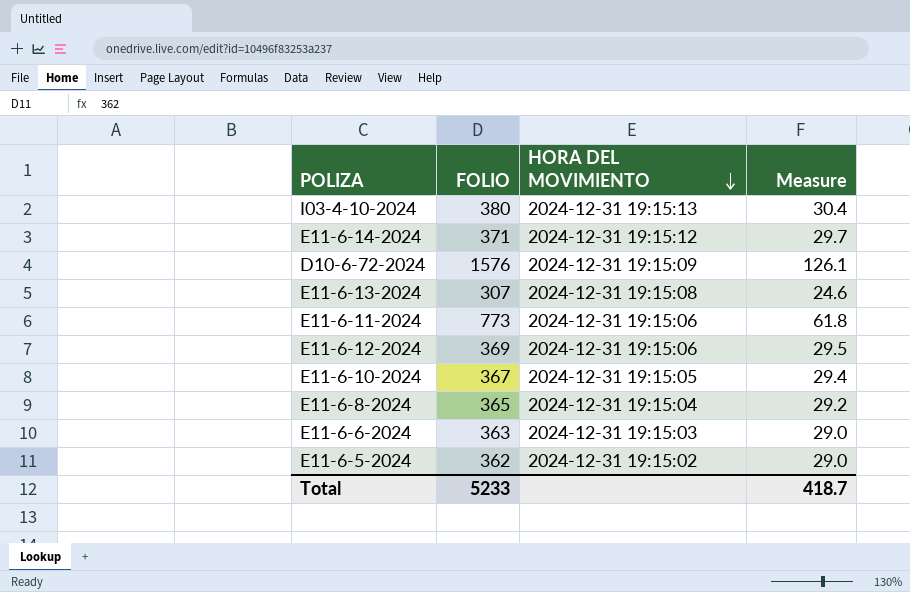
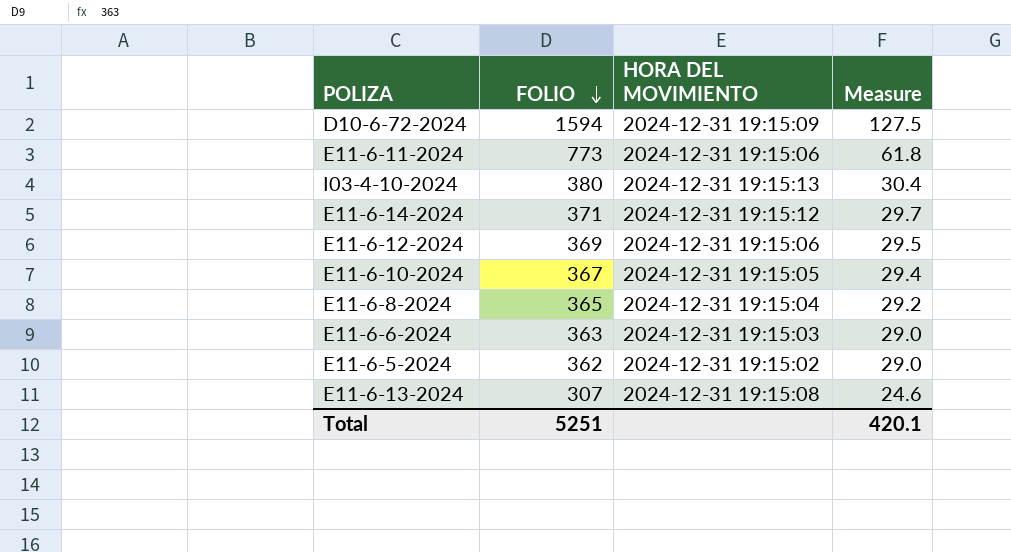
row order: HORA DEL MOVIMIENTO descending -> FOLIO descending
D10-6-72-2024 | FOLIO: 1576 -> 1594
D10-6-72-2024 | Measure: 126.1 -> 127.5
Total | FOLIO: 5233 -> 5251
Total | Measure: 418.7 -> 420.1

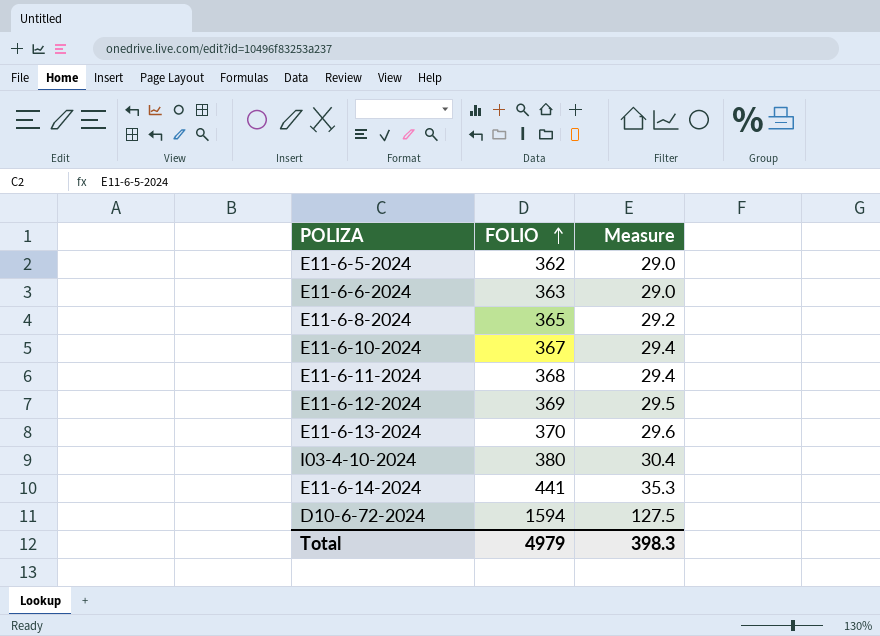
row order: FOLIO descending -> FOLIO ascending
column HORA DEL MOVIMIENTO | position: 3 -> none
E11-6-11-2024 | FOLIO: 773 -> 368
E11-6-11-2024 | Measure: 61.8 -> 29.4
E11-6-13-2024 | FOLIO: 307 -> 370
E11-6-13-2024 | Measure: 24.6 -> 29.6
E11-6-14-2024 | FOLIO: 371 -> 441
E11-6-14-2024 | Measure: 29.7 -> 35.3
Total | FOLIO: 5251 -> 4979
Total | Measure: 420.1 -> 398.3

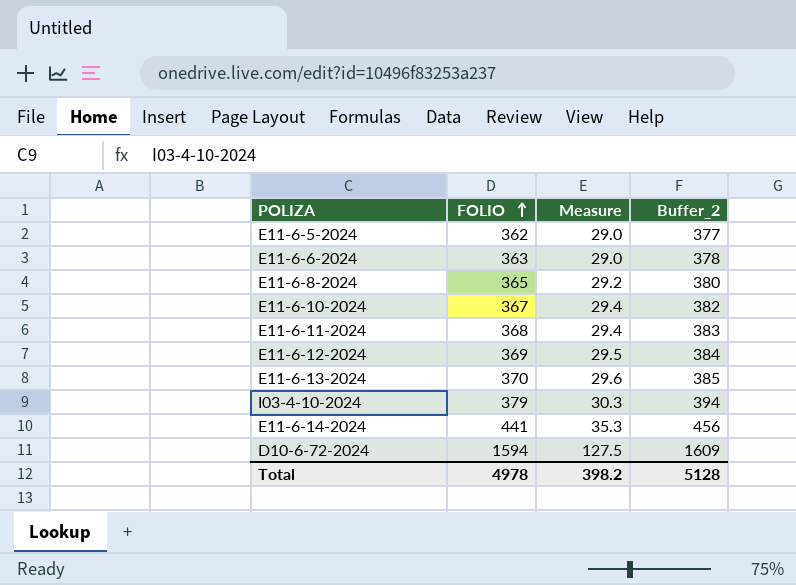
column Buffer_2 | formula: none -> [FOLIO] + 15
I03-4-10-2024 | FOLIO: 380 -> 379
I03-4-10-2024 | Measure: 30.4 -> 30.3
Total | FOLIO: 4979 -> 4978
Total | Measure: 398.3 -> 398.2

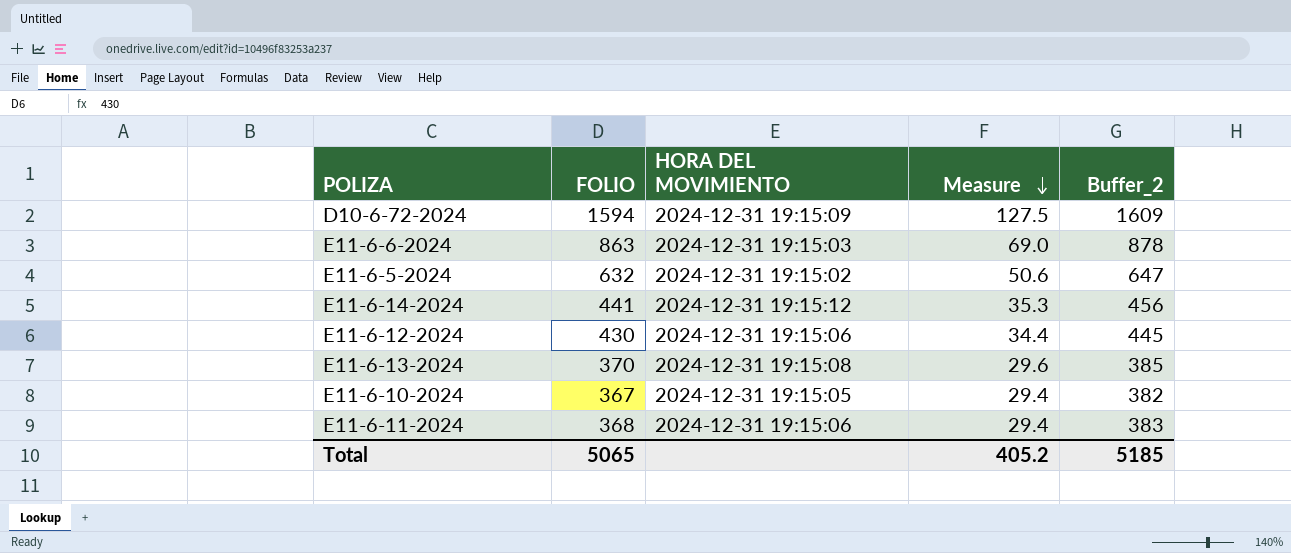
row order: FOLIO ascending -> Measure descending
column HORA DEL MOVIMIENTO | position: none -> 3
row E11-6-8-2024: 365 | 29.2 | 380 -> none
row I03-4-10-2024: 379 | 30.3 | 394 -> none
E11-6-6-2024 | FOLIO: 363 -> 863
E11-6-6-2024 | Measure: 29.0 -> 69.0
E11-6-6-2024 | Buffer_2: 378 -> 878
E11-6-5-2024 | FOLIO: 362 -> 632
E11-6-5-2024 | Measure: 29.0 -> 50.6
E11-6-5-2024 | Buffer_2: 377 -> 647
E11-6-12-2024 | FOLIO: 369 -> 430
E11-6-12-2024 | Measure: 29.5 -> 34.4
E11-6-12-2024 | Buffer_2: 384 -> 445
Total | FOLIO: 4978 -> 5065
Total | Measure: 398.2 -> 405.2
Total | Buffer_2: 5128 -> 5185

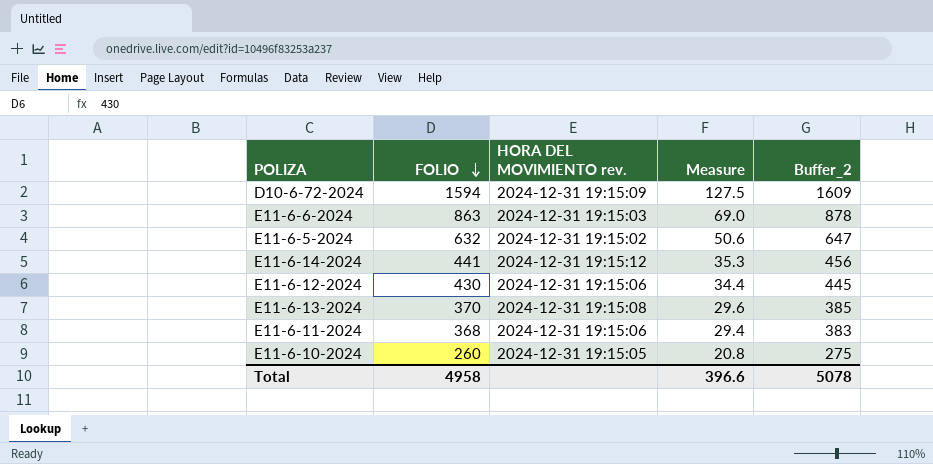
row order: Measure descending -> FOLIO descending
column name: HORA DEL MOVIMIENTO -> HORA DEL MOVIMIENTO rev.
E11-6-10-2024 | FOLIO: 367 -> 260
E11-6-10-2024 | Measure: 29.4 -> 20.8
E11-6-10-2024 | Buffer_2: 382 -> 275
Total | FOLIO: 5065 -> 4958
Total | Measure: 405.2 -> 396.6
Total | Buffer_2: 5185 -> 5078

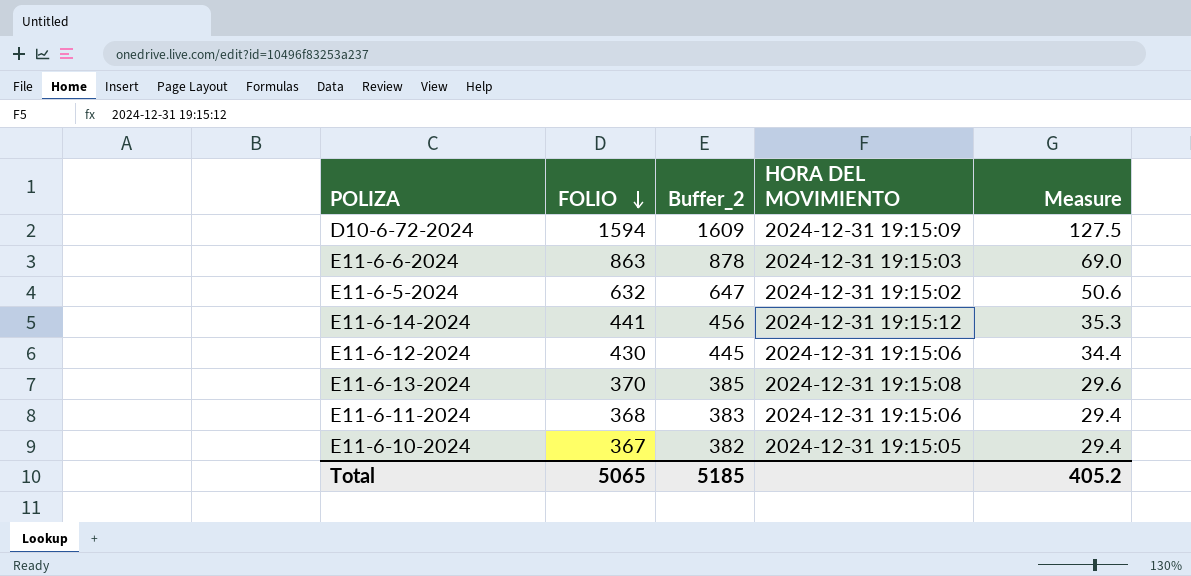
column Buffer_2 | position: 5 -> 3
column name: HORA DEL MOVIMIENTO rev. -> HORA DEL MOVIMIENTO
E11-6-10-2024 | FOLIO: 260 -> 367
E11-6-10-2024 | Buffer_2: 275 -> 382
E11-6-10-2024 | Measure: 20.8 -> 29.4
Total | FOLIO: 4958 -> 5065
Total | Buffer_2: 5078 -> 5185
Total | Measure: 396.6 -> 405.2

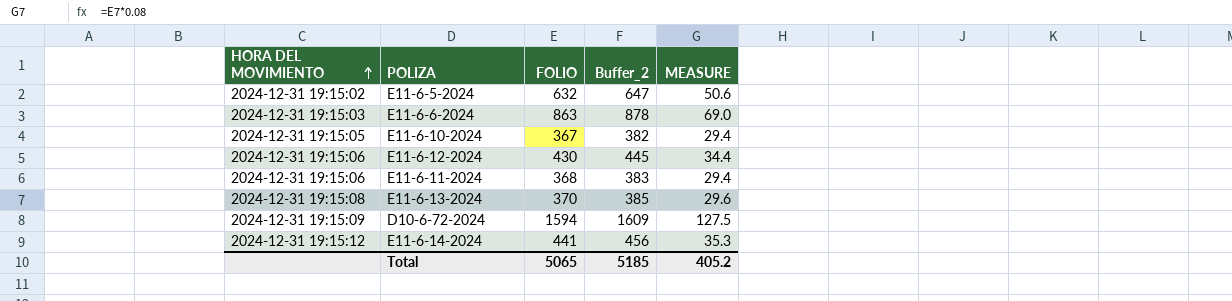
row order: FOLIO descending -> HORA DEL MOVIMIENTO ascending
column HORA DEL MOVIMIENTO | position: 4 -> 1
column name: Measure -> MEASURE

